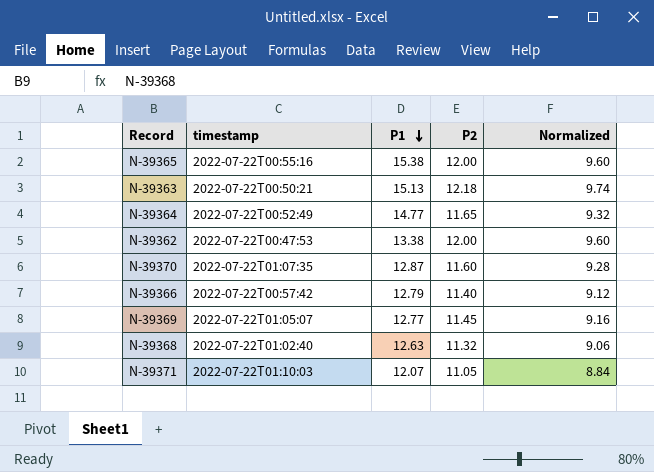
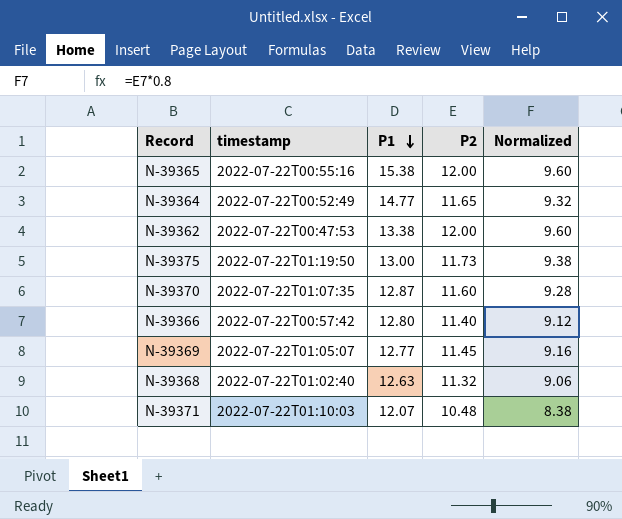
row N-39363: 2022-07-22T00:50:21 | 15.13 | 12.18 | 9.74 -> none
row N-39375: none -> 2022-07-22T01:19:50 | 13.00 | 11.73 | 9.38
N-39366 | P1: 12.79 -> 12.80
N-39371 | P2: 11.05 -> 10.48
N-39371 | Normalized: 8.84 -> 8.38

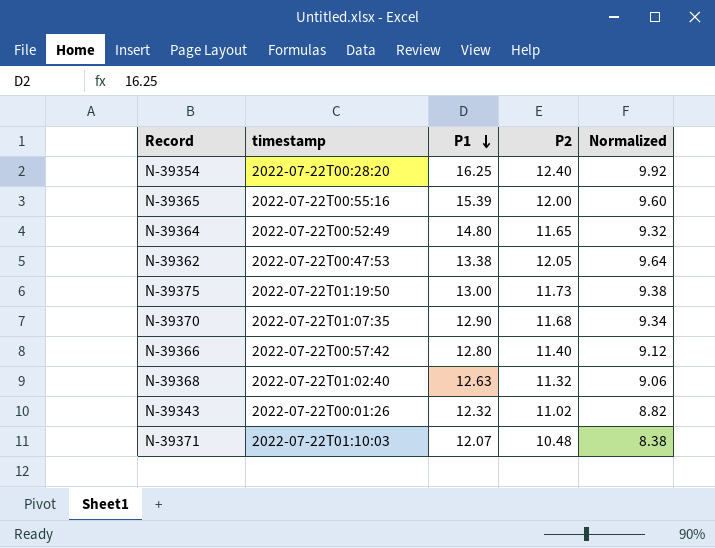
row N-39369: 2022-07-22T01:05:07 | 12.77 | 11.45 | 9.16 -> none
row N-39354: none -> 2022-07-22T00:28:20 | 16.25 | 12.40 | 9.92
N-39365 | P1: 15.38 -> 15.39
N-39364 | P1: 14.77 -> 14.80
N-39362 | P2: 12.00 -> 12.05
N-39362 | Normalized: 9.60 -> 9.64
N-39370 | P1: 12.87 -> 12.90
N-39370 | P2: 11.60 -> 11.68
N-39370 | Normalized: 9.28 -> 9.34
row N-39343: none -> 2022-07-22T00:01:26 | 12.32 | 11.02 | 8.82

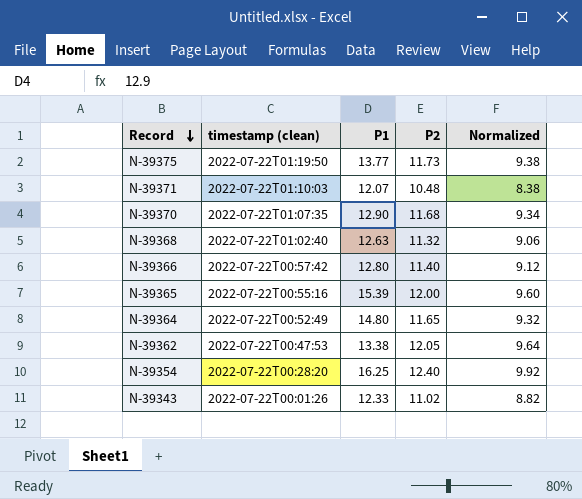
row order: P1 descending -> Record descending
column name: timestamp -> timestamp (clean)
N-39375 | P1: 13.00 -> 13.77
N-39343 | P1: 12.32 -> 12.33

